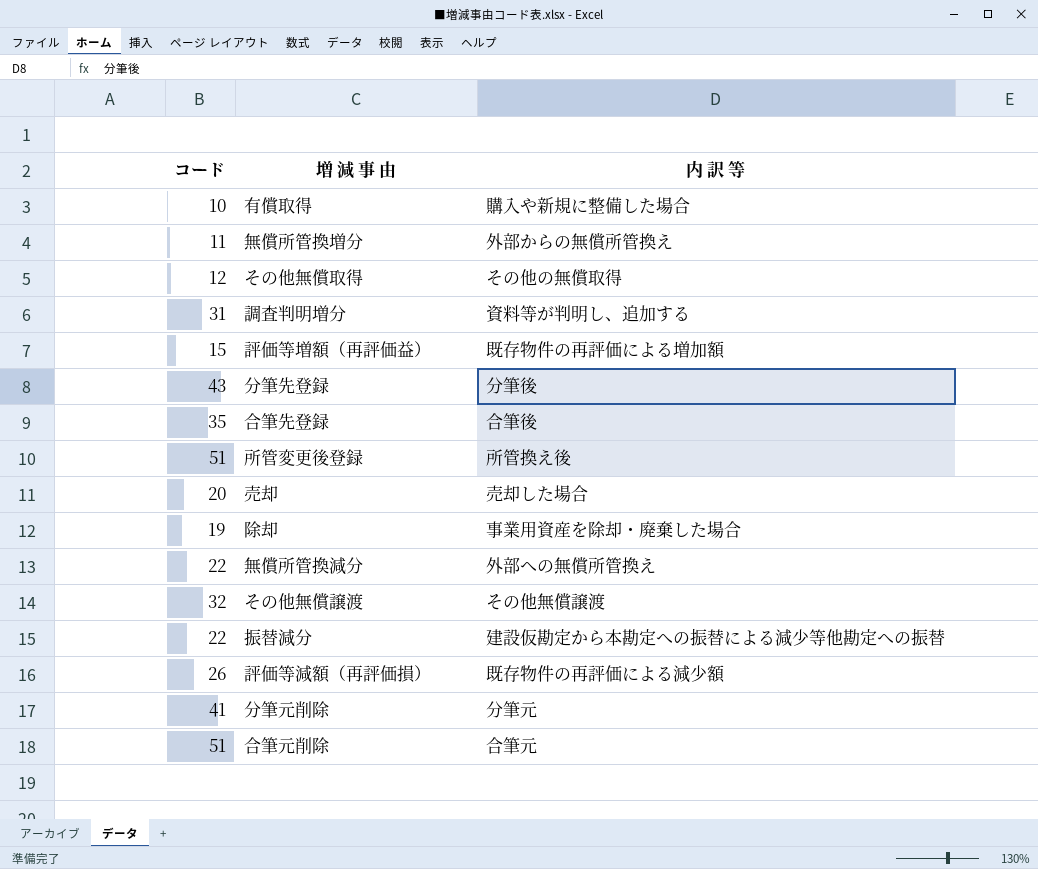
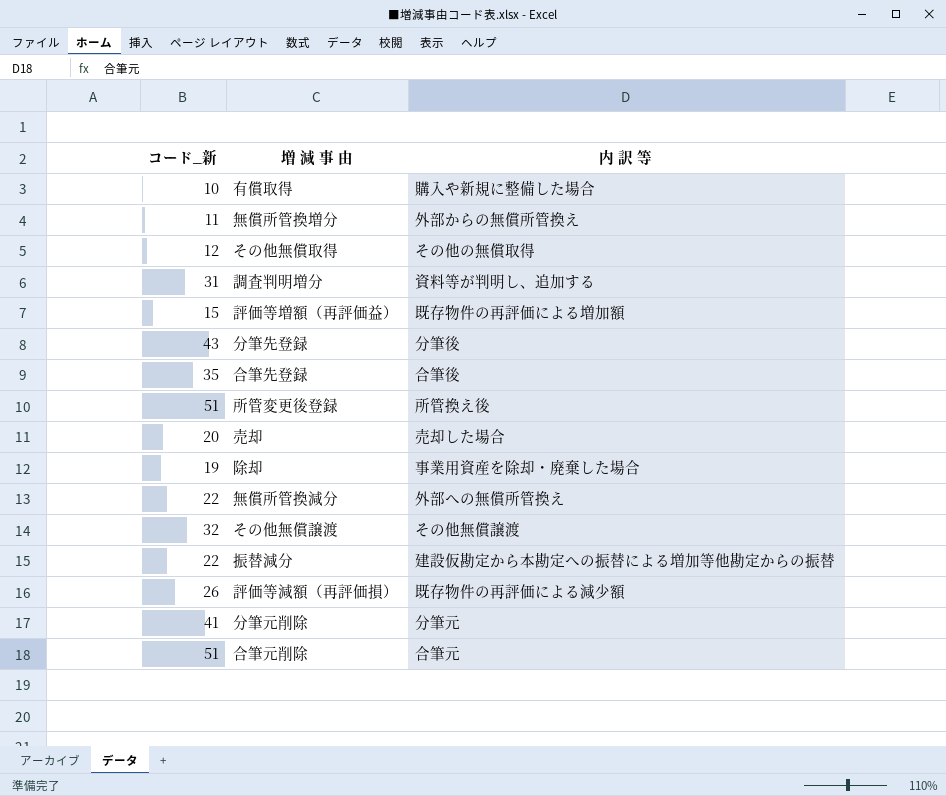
column name: コード -> コード_新
振替減分 | 内 訳 等: 建設仮勘定から本勘定への振替による減少等他勘定への振替 -> 建設仮勘定から本勘定への振替による増加等他勘定からの振替

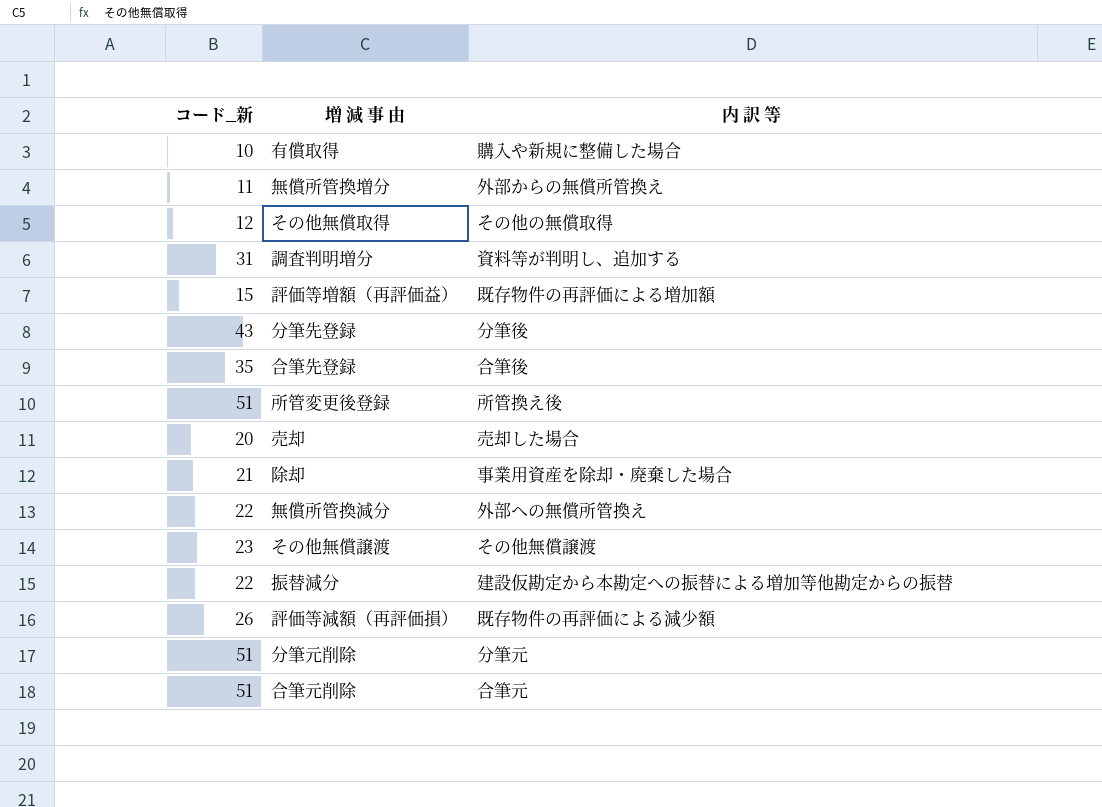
除却 | コード_新: 19 -> 21
その他無償譲渡 | コード_新: 32 -> 23
分筆元削除 | コード_新: 41 -> 51

